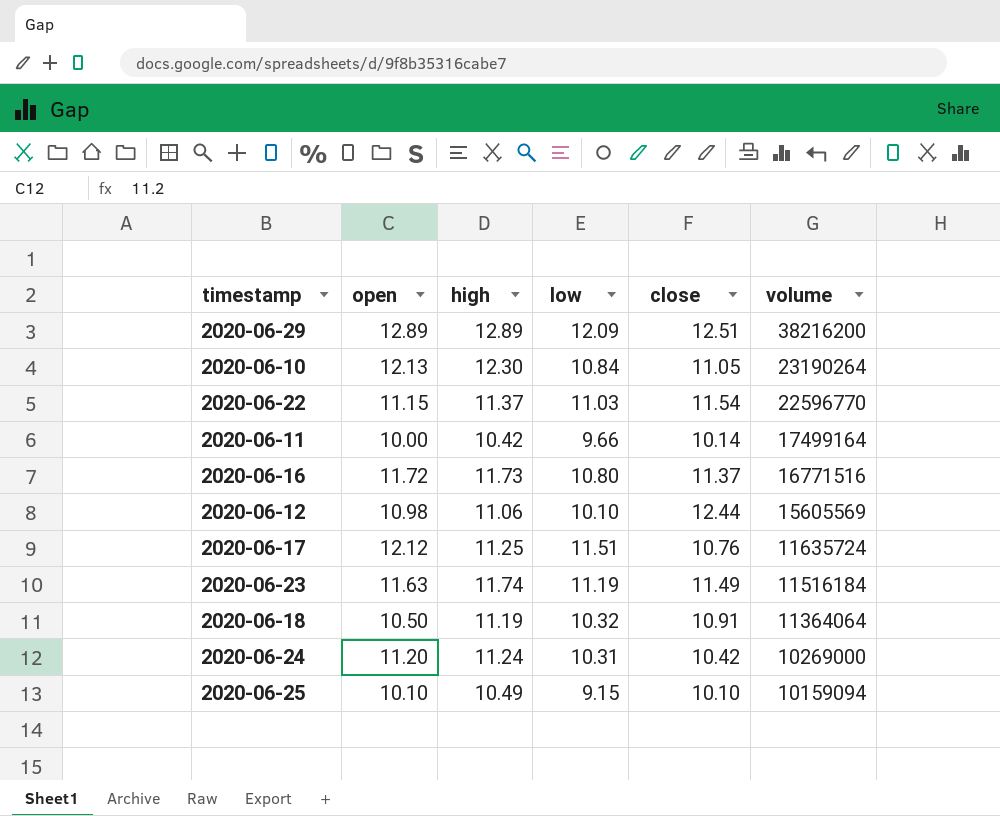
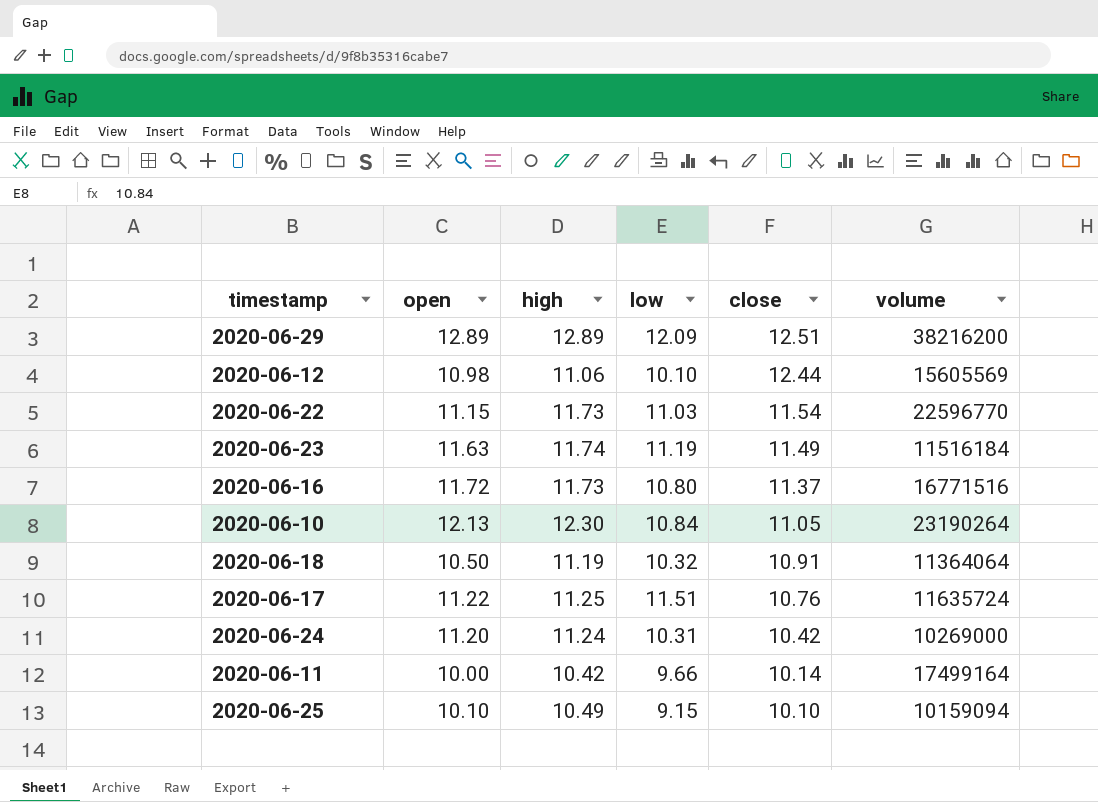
row order: volume descending -> close descending
2020-06-22 | high: 11.37 -> 11.73
2020-06-17 | open: 12.12 -> 11.22

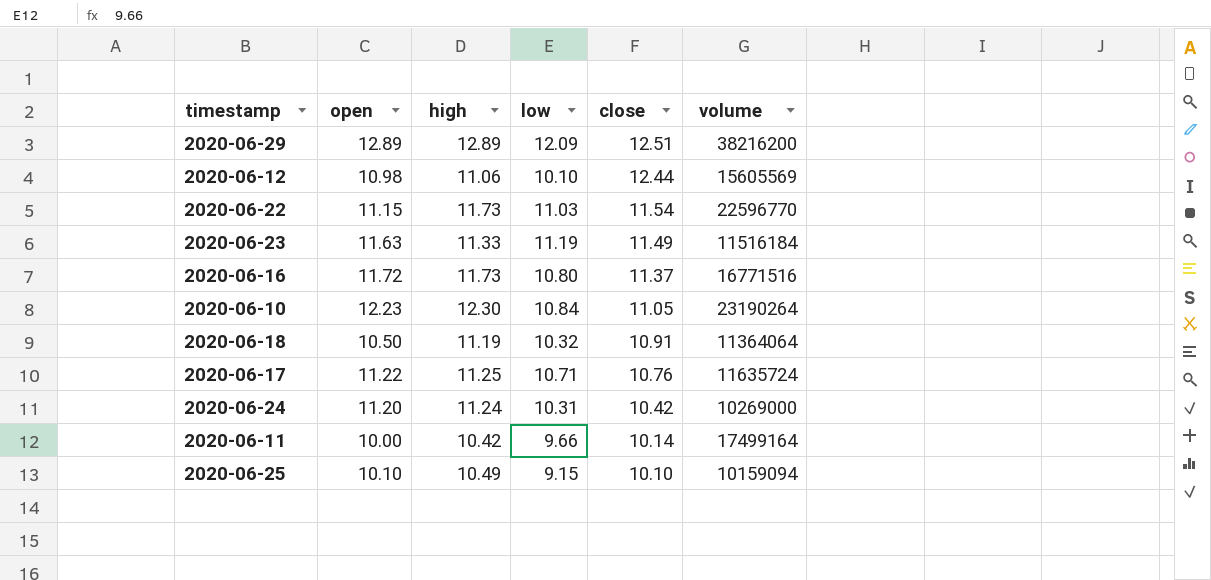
2020-06-23 | high: 11.74 -> 11.33
2020-06-10 | open: 12.13 -> 12.23
2020-06-17 | low: 11.51 -> 10.71

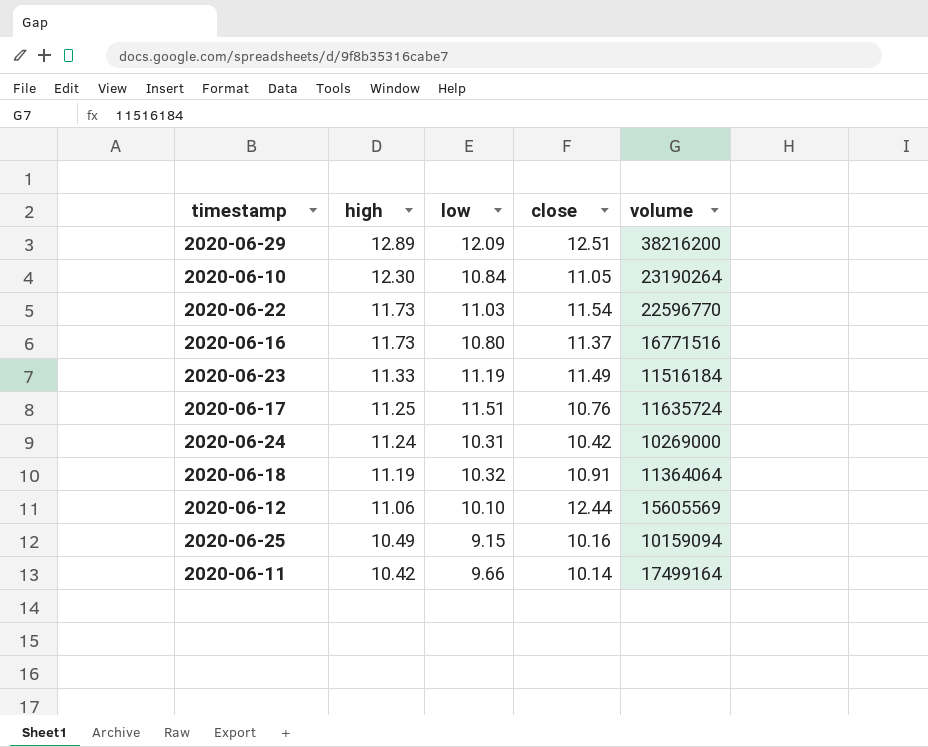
row order: close descending -> high descending
column open | position: 2 -> none
2020-06-17 | low: 10.71 -> 11.51
2020-06-25 | close: 10.10 -> 10.16

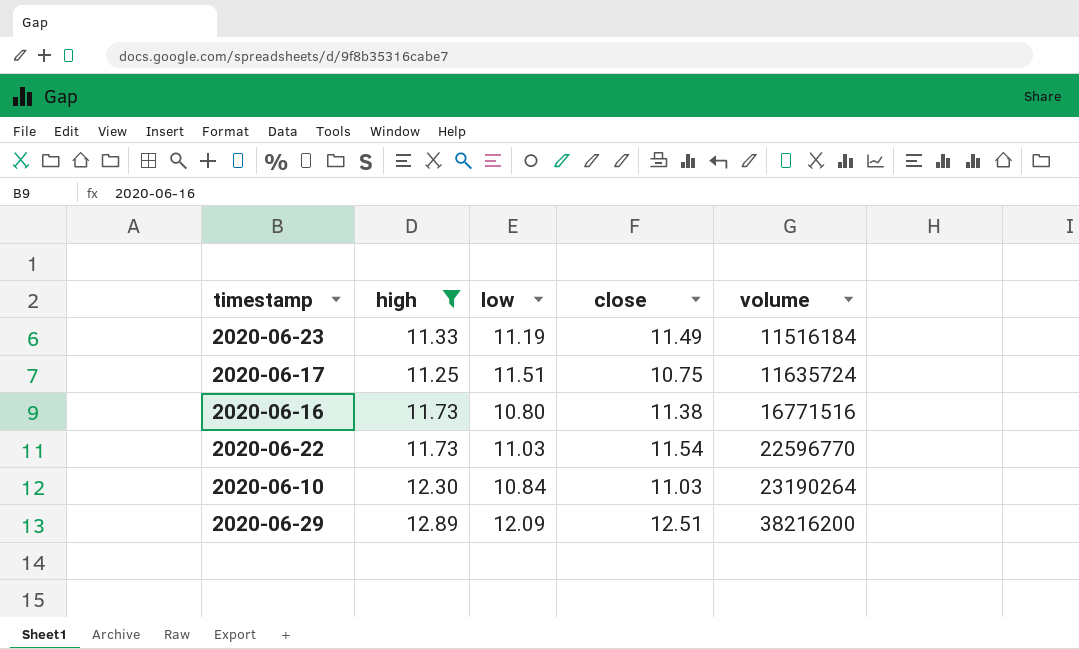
filter: none -> high >= 11.25
row order: high descending -> volume ascending
2020-06-17 | close: 10.76 -> 10.75
2020-06-16 | close: 11.37 -> 11.38
2020-06-10 | close: 11.05 -> 11.03

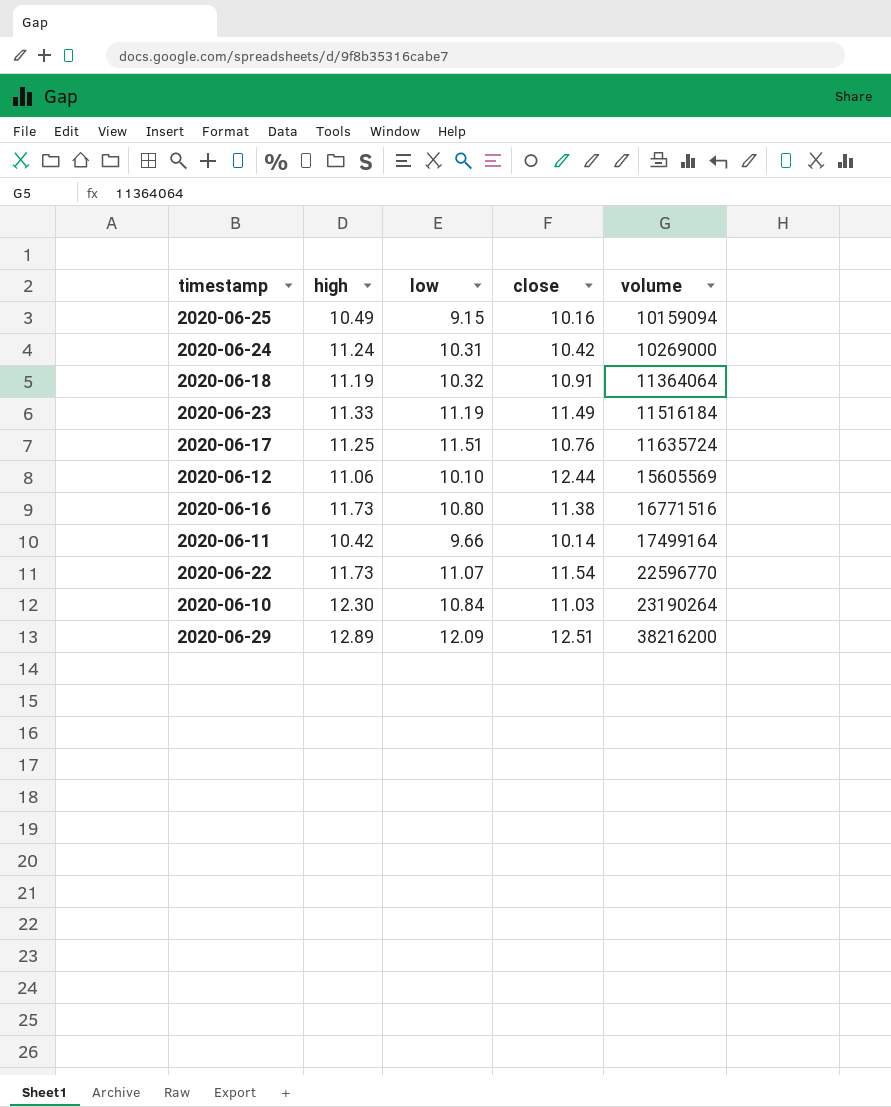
filter: high >= 11.25 -> none
2020-06-17 | close: 10.75 -> 10.76
2020-06-22 | low: 11.03 -> 11.07

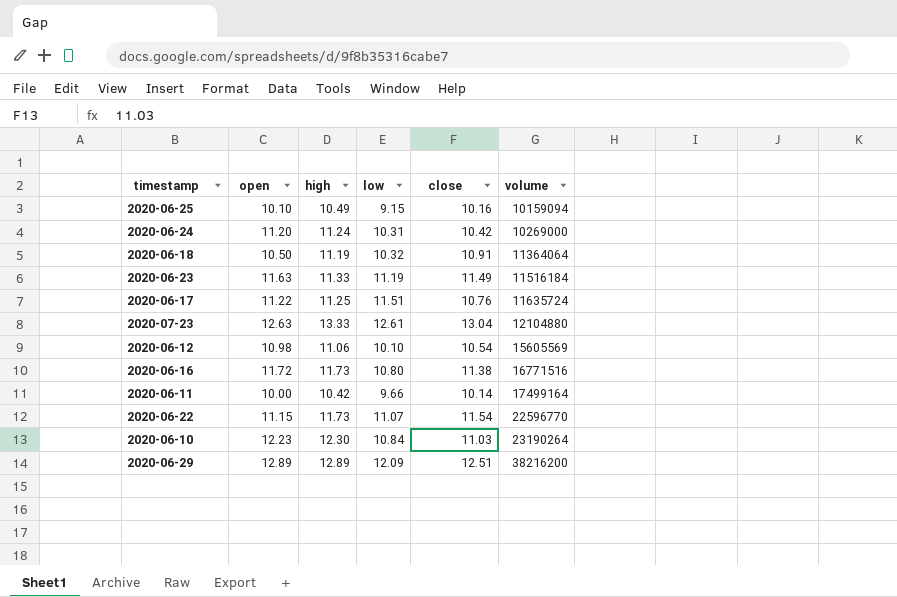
column open | position: none -> 2
row 2020-07-23: none -> 12.63 | 13.33 | 12.61 | 13.04 | 12104880
2020-06-12 | close: 12.44 -> 10.54

